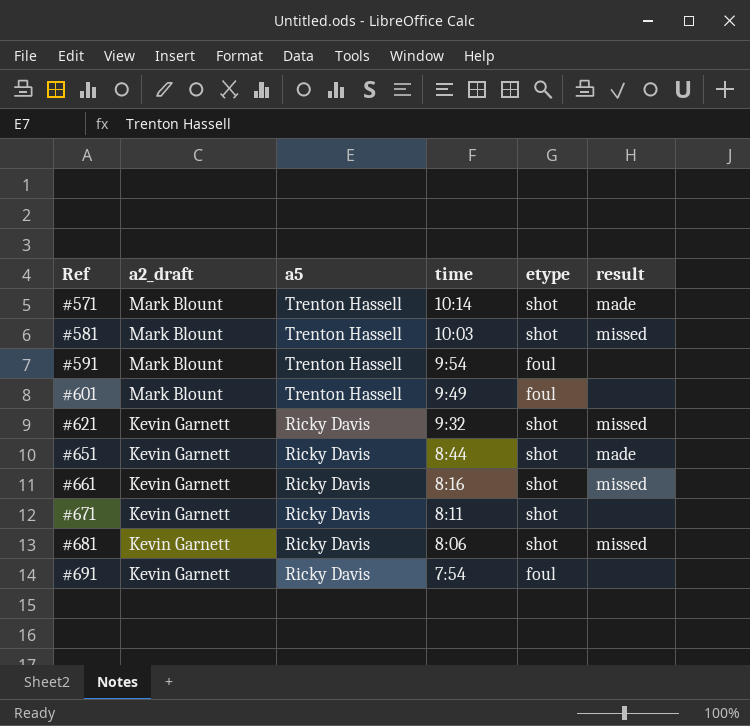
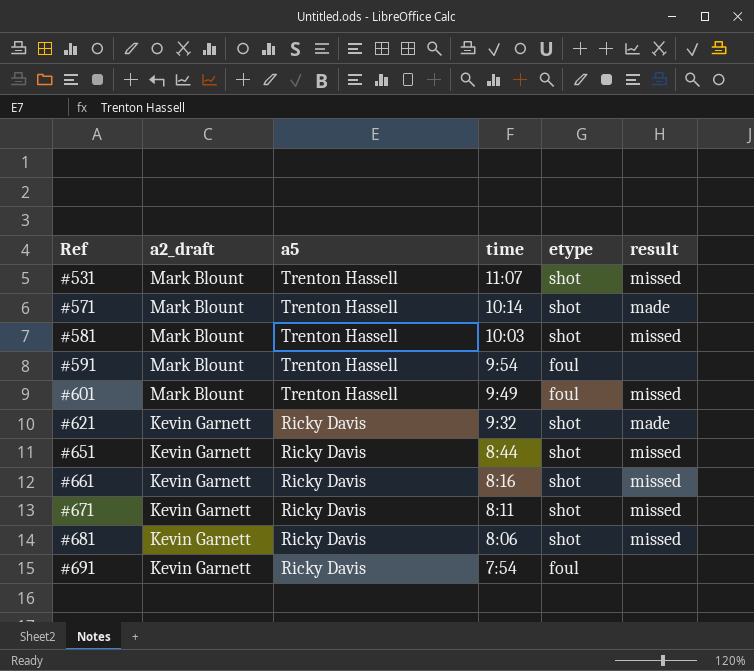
row #531: none -> Mark Blount | Trenton Hassell | 11:07 | shot | missed
#601 | result: none -> missed
#621 | result: missed -> made
#651 | result: made -> missed
#671 | result: none -> missed

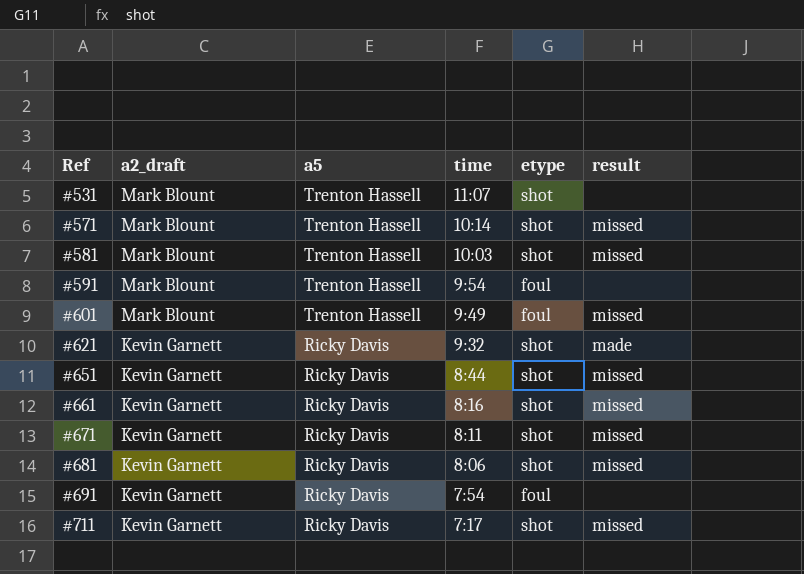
#531 | result: missed -> none
#571 | result: made -> missed
row #711: none -> Kevin Garnett | Ricky Davis | 7:17 | shot | missed

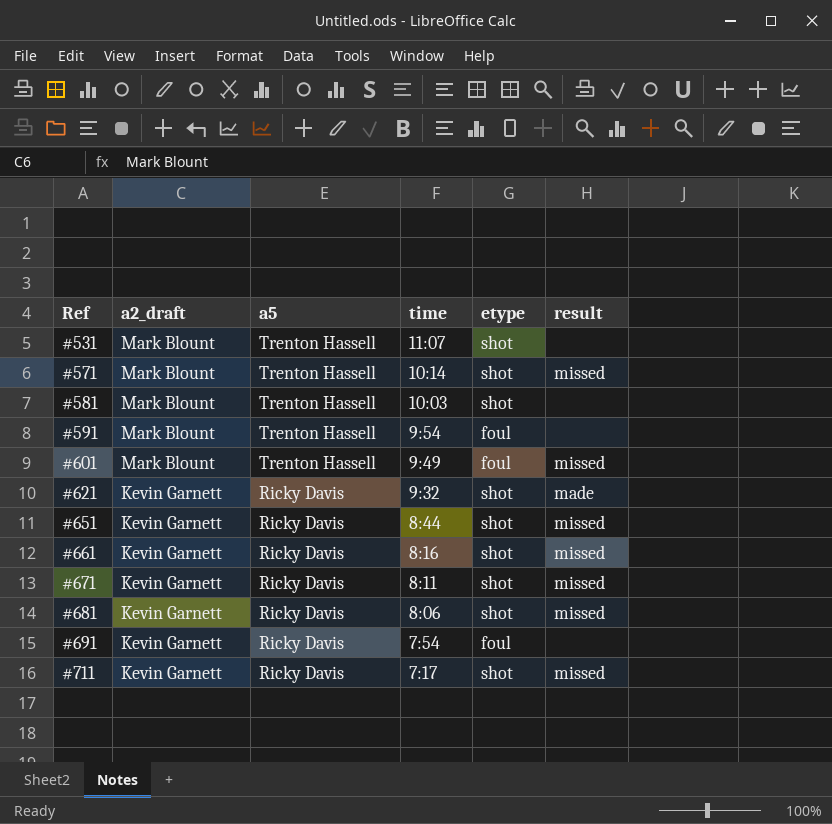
#581 | result: missed -> none

